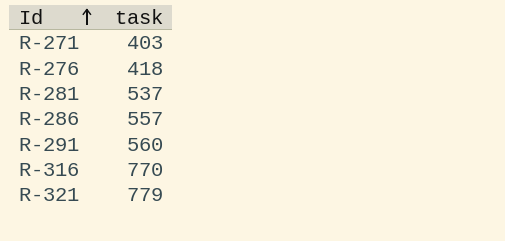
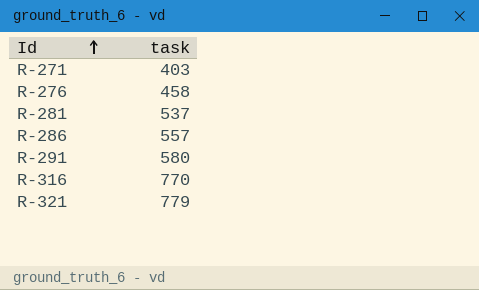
R-276 | task: 418 -> 458
R-291 | task: 560 -> 580

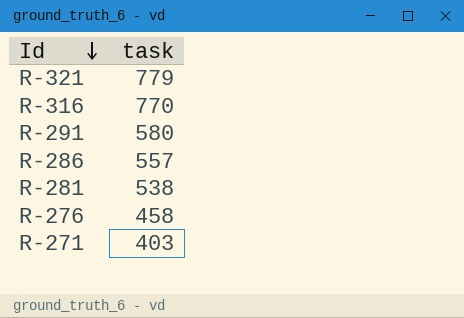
row order: Id ascending -> Id descending
R-281 | task: 537 -> 538

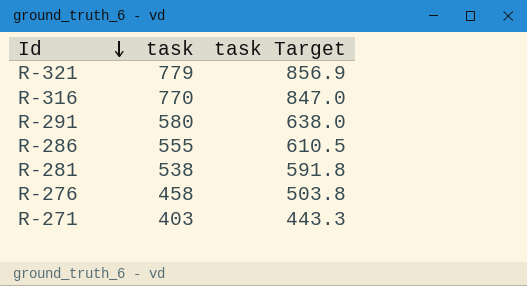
column task Target | formula: none -> [task] * 1.1
R-286 | task: 557 -> 555

